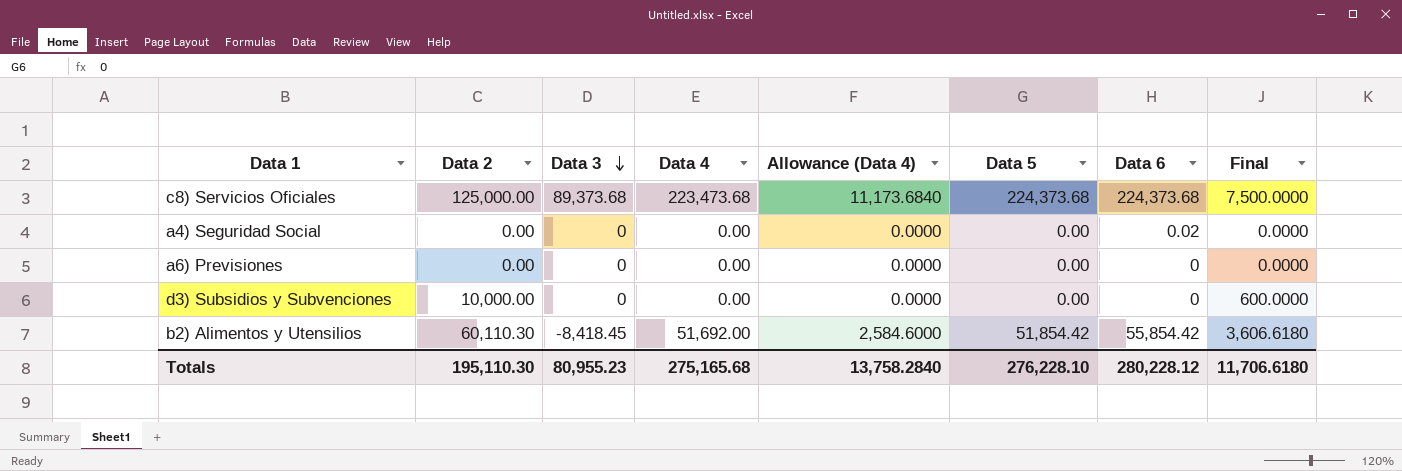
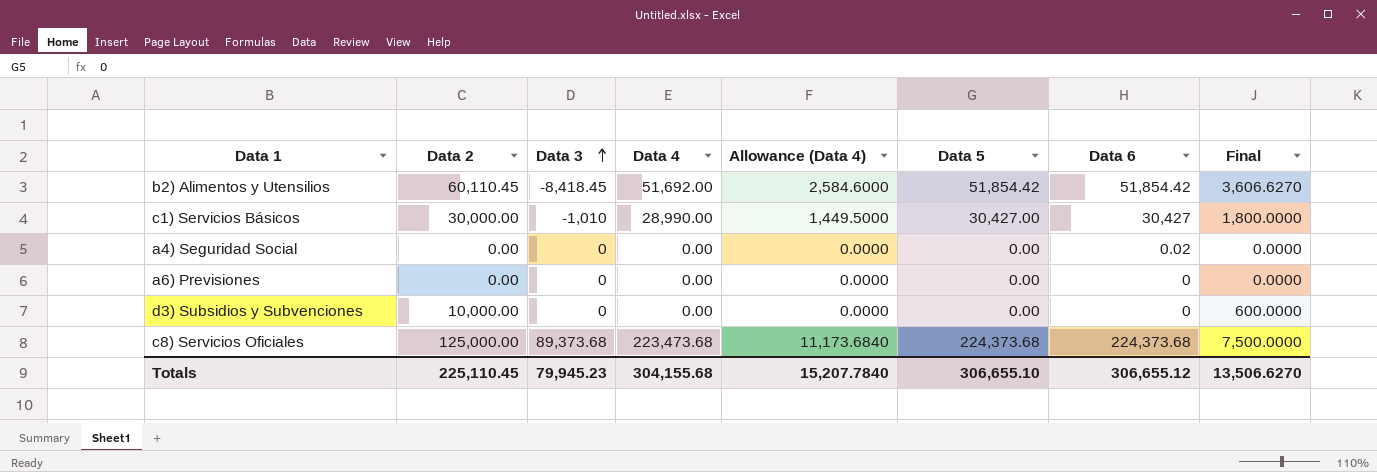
row order: Data 3 descending -> Data 3 ascending
b2) Alimentos y Utensilios | Data 2: 60,110.30 -> 60,110.45
b2) Alimentos y Utensilios | Data 6: 55,854.42 -> 51,854.42
b2) Alimentos y Utensilios | Final: 3,606.6180 -> 3,606.6270
row c1) Servicios Básicos: none -> 30,000.00 | -1,010 | 28,990.00 | 1,449.5000 | 30,427.00 | 30,427 | 1,800.0000
Totals | Data 2: 195,110.30 -> 225,110.45
Totals | Data 3: 80,955.23 -> 79,945.23
Totals | Data 4: 275,165.68 -> 304,155.68
Totals | Allowance (Data 4): 13,758.2840 -> 15,207.7840
Totals | Data 5: 276,228.10 -> 306,655.10
Totals | Data 6: 280,228.12 -> 306,655.12
Totals | Final: 11,706.6180 -> 13,506.6270

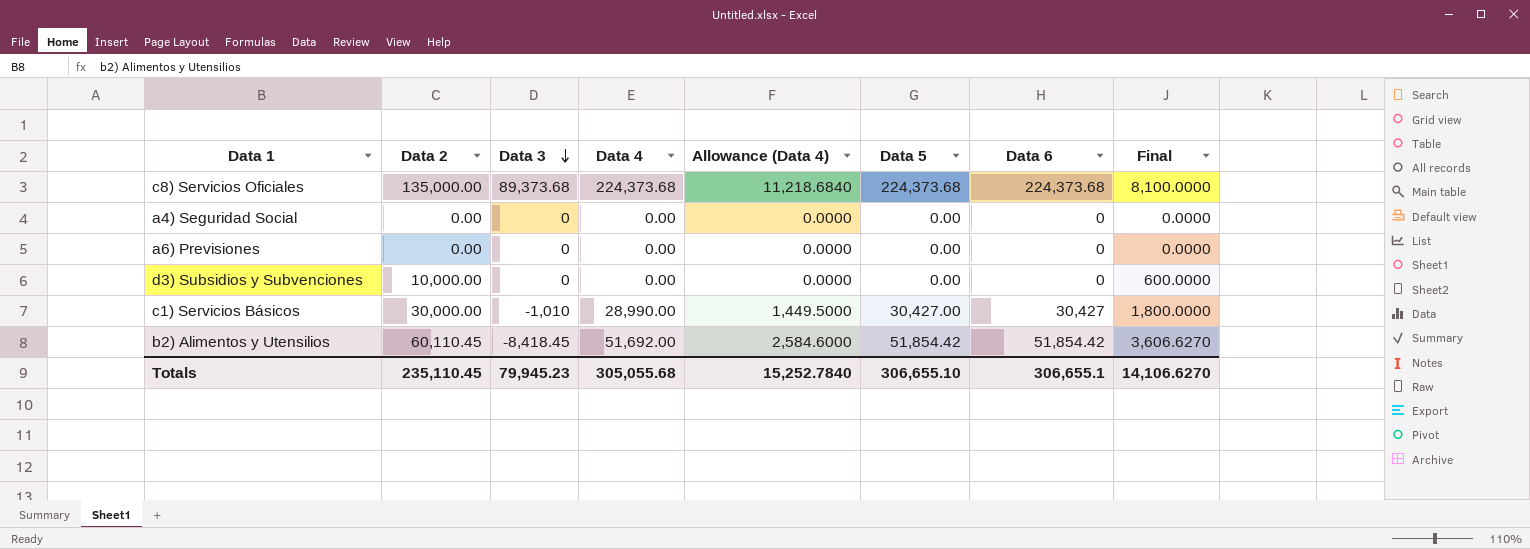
row order: Data 3 ascending -> Data 3 descending
c8) Servicios Oficiales | Data 2: 125,000.00 -> 135,000.00
c8) Servicios Oficiales | Data 4: 223,473.68 -> 224,373.68
c8) Servicios Oficiales | Allowance (Data 4): 11,173.6840 -> 11,218.6840
c8) Servicios Oficiales | Final: 7,500.0000 -> 8,100.0000
a4) Seguridad Social | Data 6: 0.02 -> 0
Totals | Data 2: 225,110.45 -> 235,110.45
Totals | Data 4: 304,155.68 -> 305,055.68
Totals | Allowance (Data 4): 15,207.7840 -> 15,252.7840
Totals | Data 6: 306,655.12 -> 306,655.1
Totals | Final: 13,506.6270 -> 14,106.6270

